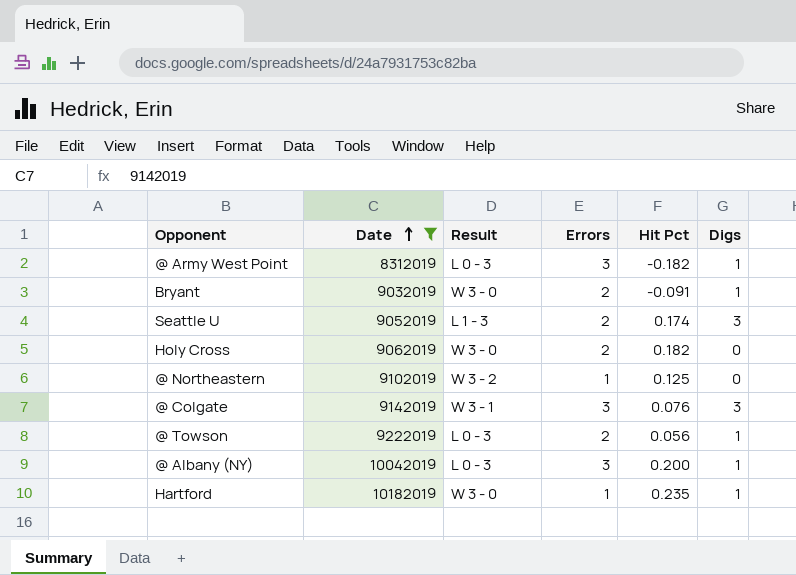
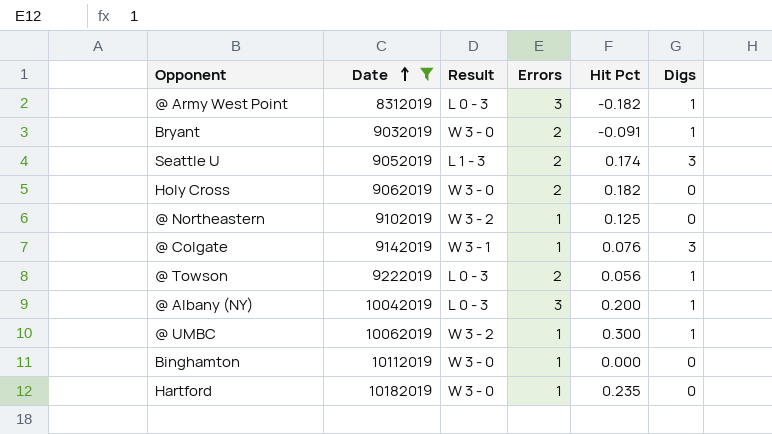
@ Colgate | Errors: 3 -> 1
row @ UMBC: none -> 10062019 | W 3 - 2 | 1 | 0.300 | 1
row Binghamton: none -> 10112019 | W 3 - 0 | 1 | 0.000 | 0
Hartford | Digs: 1 -> 0

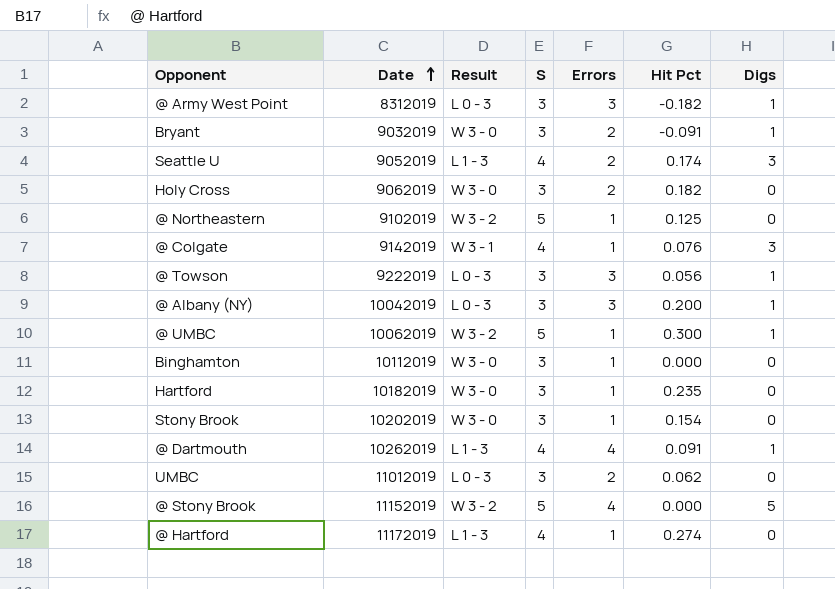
filter: Date <= 10182019 -> none
column S | position: none -> 4
@ Towson | Errors: 2 -> 3

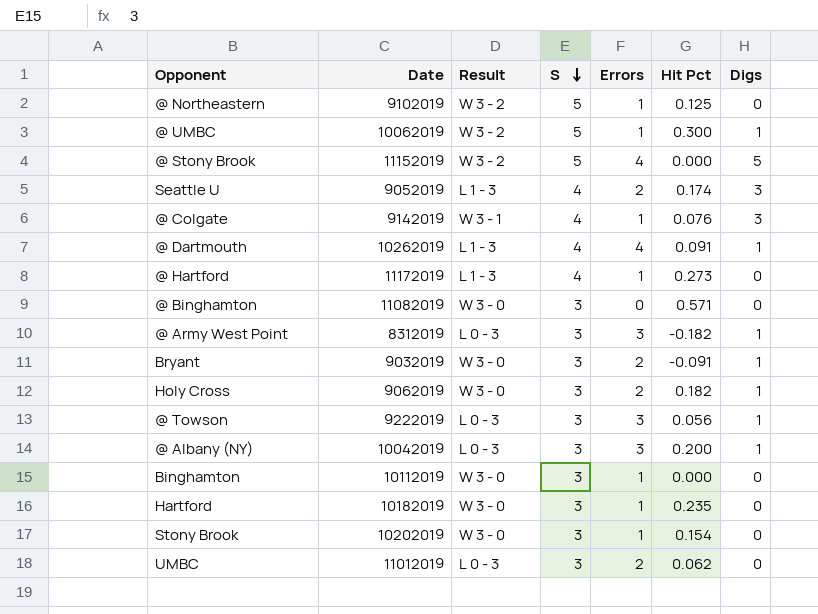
row order: Date ascending -> S descending
@ Hartford | Hit Pct: 0.274 -> 0.273
row @ Binghamton: none -> 11082019 | W 3 - 0 | 3 | 0 | 0.571 | 0
Holy Cross | Digs: 0 -> 1

